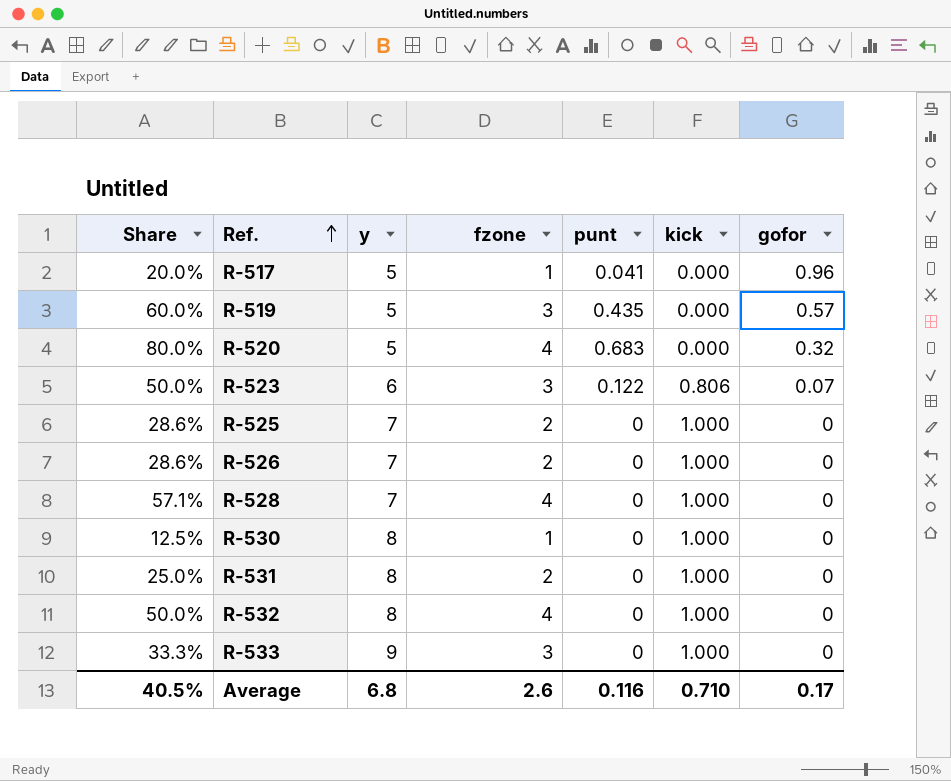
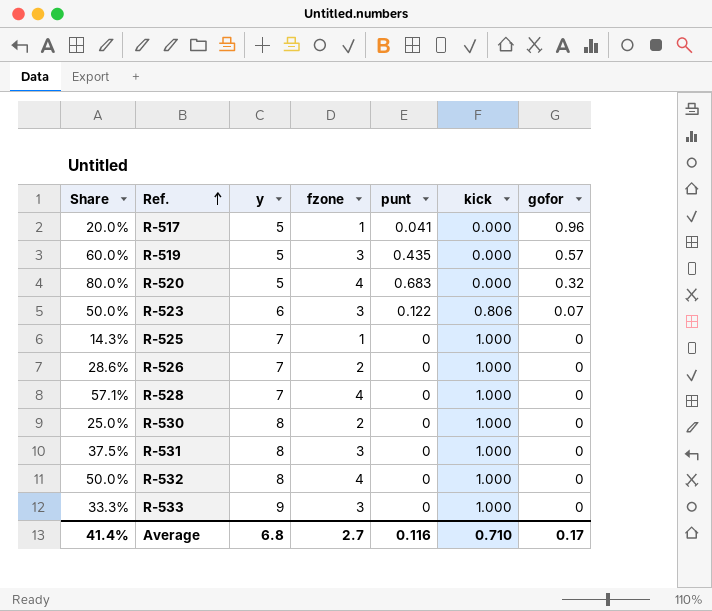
R-525 | Share: 28.6% -> 14.3%
R-525 | fzone: 2 -> 1
R-530 | Share: 12.5% -> 25.0%
R-530 | fzone: 1 -> 2
R-531 | Share: 25.0% -> 37.5%
R-531 | fzone: 2 -> 3
Average | Share: 40.5% -> 41.4%
Average | fzone: 2.6 -> 2.7

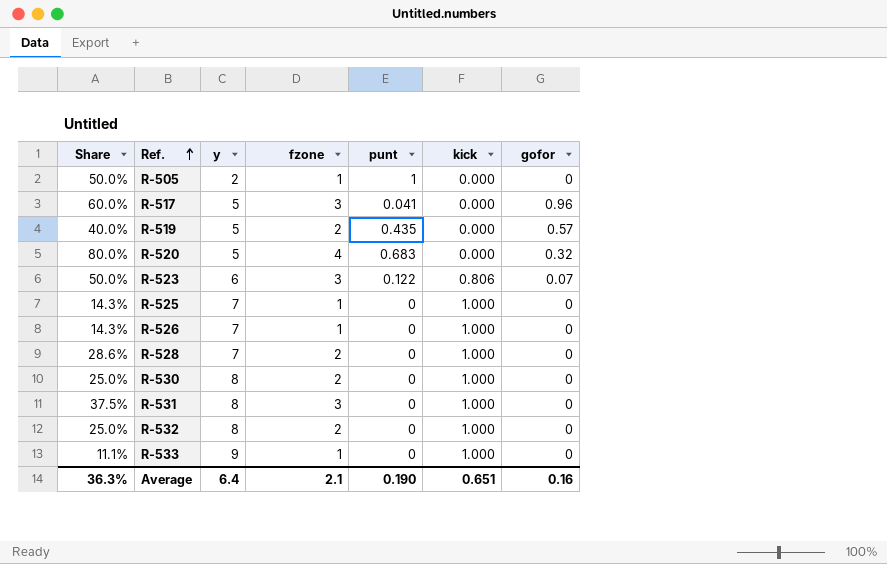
row R-505: none -> 50.0% | 2 | 1 | 1 | 0.000 | 0
R-517 | Share: 20.0% -> 60.0%
R-517 | fzone: 1 -> 3
R-519 | Share: 60.0% -> 40.0%
R-519 | fzone: 3 -> 2
R-526 | Share: 28.6% -> 14.3%
R-526 | fzone: 2 -> 1
R-528 | Share: 57.1% -> 28.6%
R-528 | fzone: 4 -> 2
R-532 | Share: 50.0% -> 25.0%
R-532 | fzone: 4 -> 2
R-533 | Share: 33.3% -> 11.1%
R-533 | fzone: 3 -> 1
Average | Share: 41.4% -> 36.3%
Average | y: 6.8 -> 6.4
Average | fzone: 2.7 -> 2.1
Average | punt: 0.116 -> 0.190
Average | kick: 0.710 -> 0.651
Average | gofor: 0.17 -> 0.16

